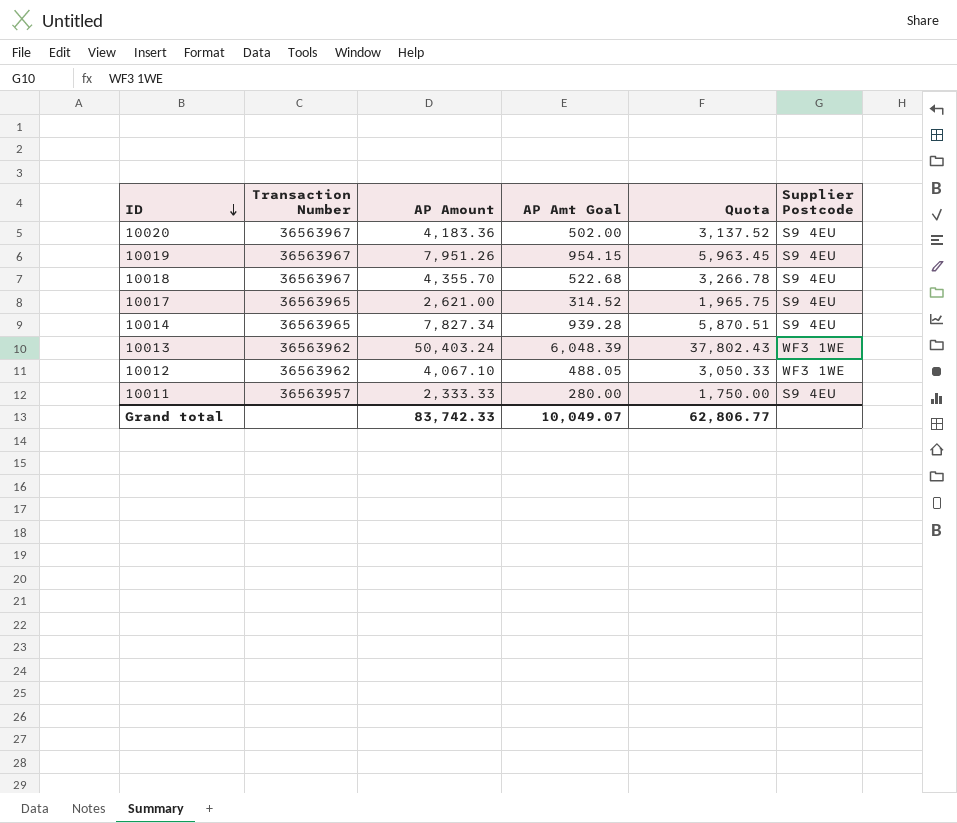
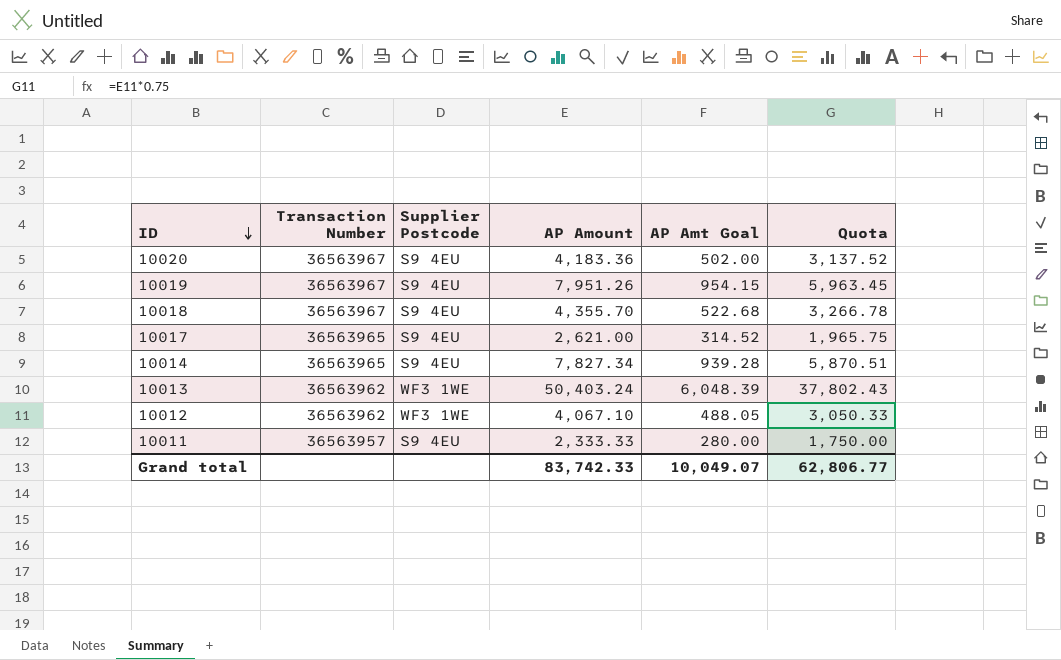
column Supplier Postcode | position: 6 -> 3

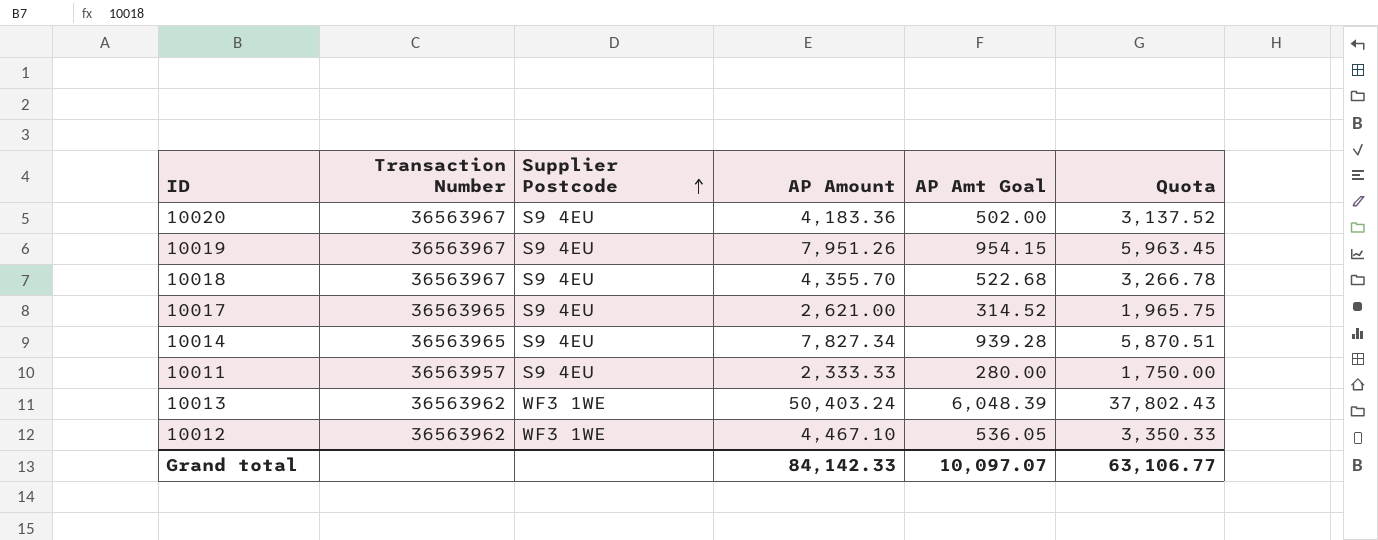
row order: ID descending -> Supplier Postcode ascending
10012 | AP Amount: 4,067.10 -> 4,467.10
10012 | AP Amt Goal: 488.05 -> 536.05
10012 | Quota: 3,050.33 -> 3,350.33
Grand total | AP Amount: 83,742.33 -> 84,142.33
Grand total | AP Amt Goal: 10,049.07 -> 10,097.07
Grand total | Quota: 62,806.77 -> 63,106.77

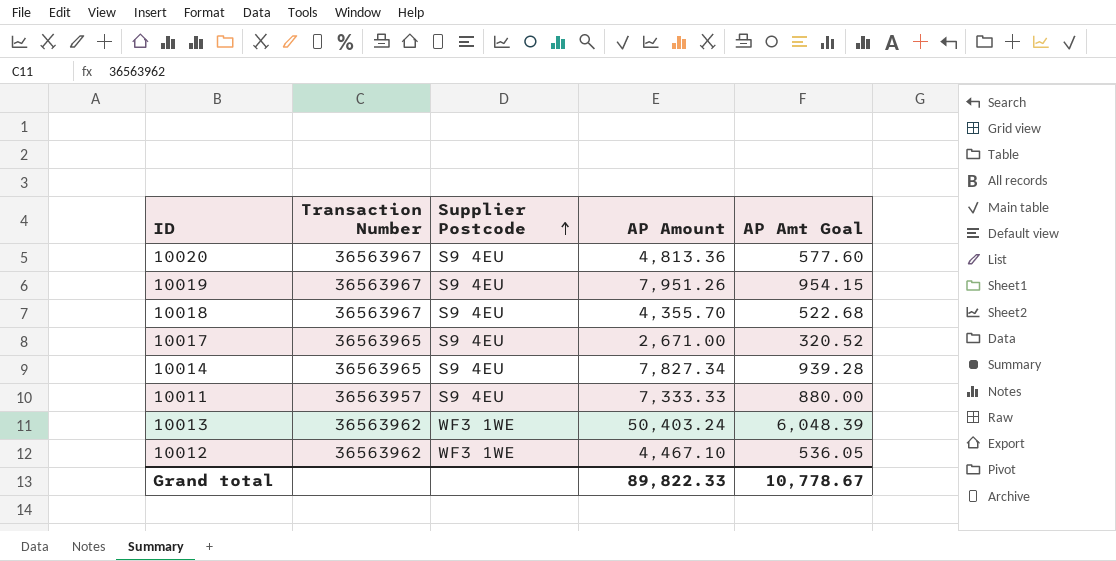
column Quota | formula: [AP Amount] * 0.75 -> none
10020 | AP Amount: 4,183.36 -> 4,813.36
10020 | AP Amt Goal: 502.00 -> 577.60
10017 | AP Amount: 2,621.00 -> 2,671.00
10017 | AP Amt Goal: 314.52 -> 320.52
10011 | AP Amount: 2,333.33 -> 7,333.33
10011 | AP Amt Goal: 280.00 -> 880.00
Grand total | AP Amount: 84,142.33 -> 89,822.33
Grand total | AP Amt Goal: 10,097.07 -> 10,778.67

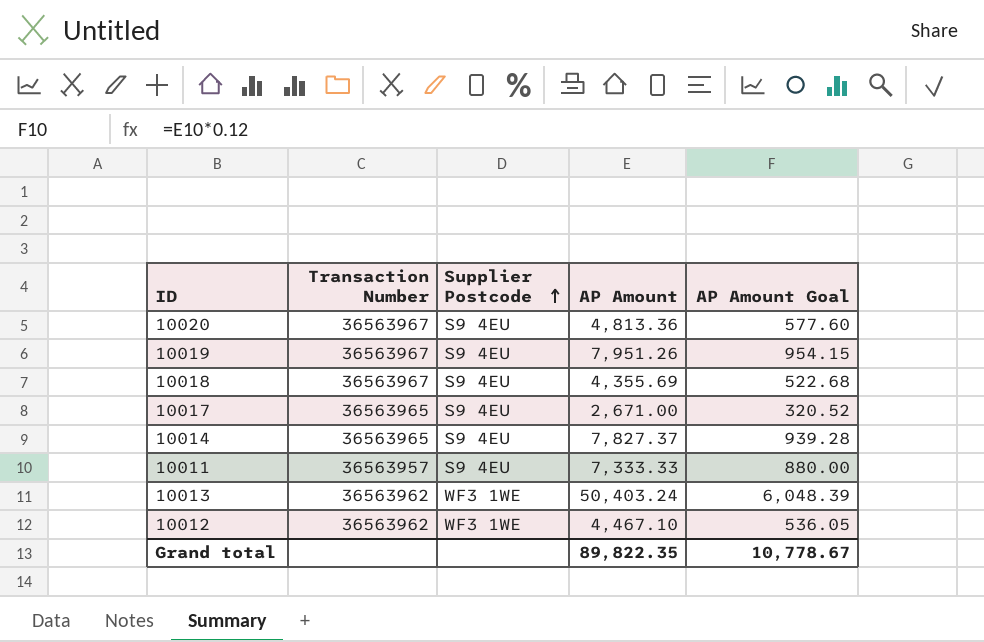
column name: AP Amt Goal -> AP Amount Goal
10018 | AP Amount: 4,355.70 -> 4,355.69
10014 | AP Amount: 7,827.34 -> 7,827.37
Grand total | AP Amount: 89,822.33 -> 89,822.35

